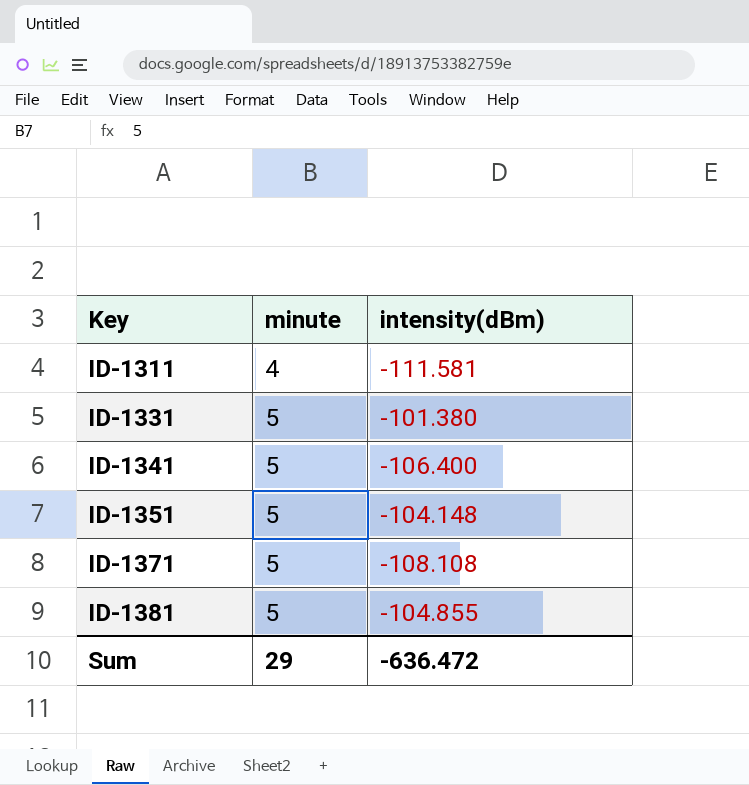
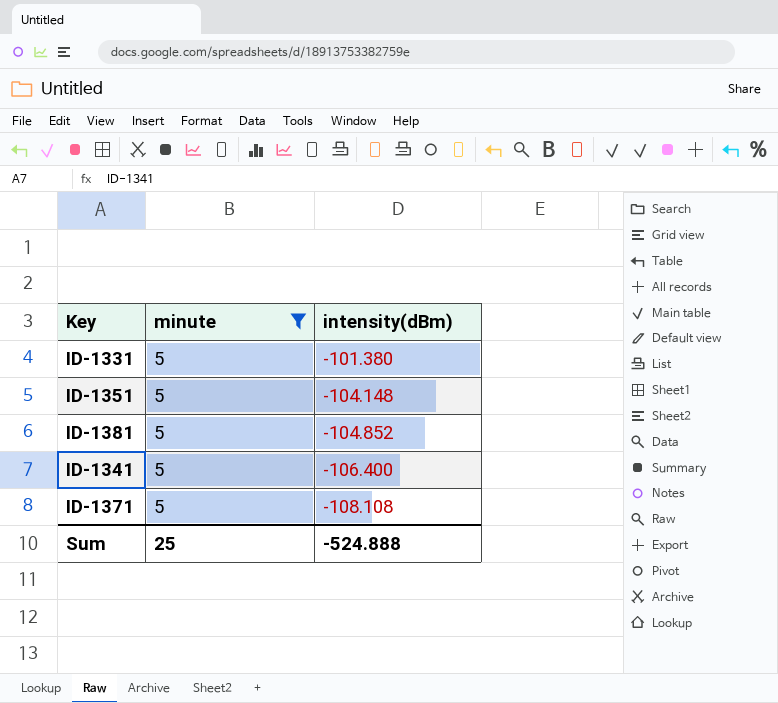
filter: none -> minute = 5
row order: Key ascending -> intensity(dBm) descending
ID-1381 | intensity(dBm): -104.855 -> -104.852
Sum | minute: 29 -> 25
Sum | intensity(dBm): -636.472 -> -524.888

